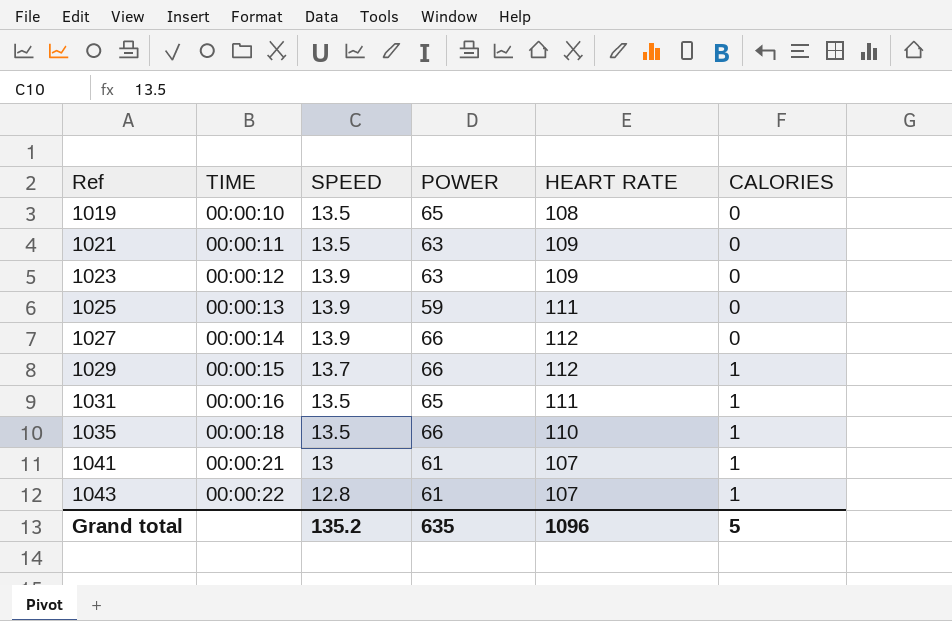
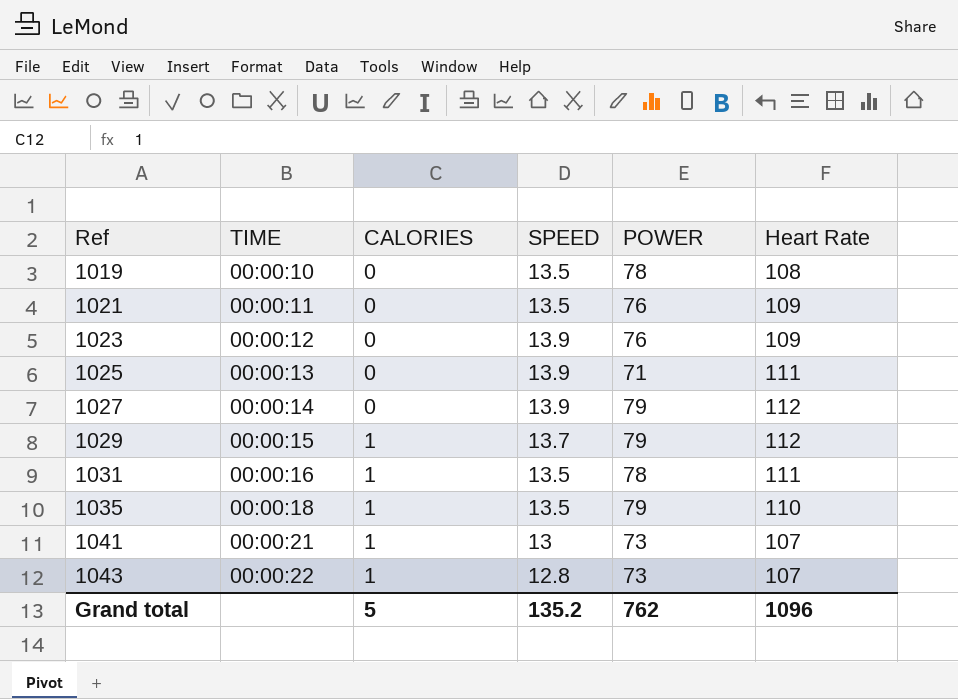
column CALORIES | position: 6 -> 3
column name: HEART RATE -> Heart Rate
1019 | POWER: 65 -> 78
1021 | POWER: 63 -> 76
1023 | POWER: 63 -> 76
1025 | POWER: 59 -> 71
1027 | POWER: 66 -> 79
1029 | POWER: 66 -> 79
1031 | POWER: 65 -> 78
1035 | POWER: 66 -> 79
1041 | POWER: 61 -> 73
1043 | POWER: 61 -> 73
Grand total | POWER: 635 -> 762

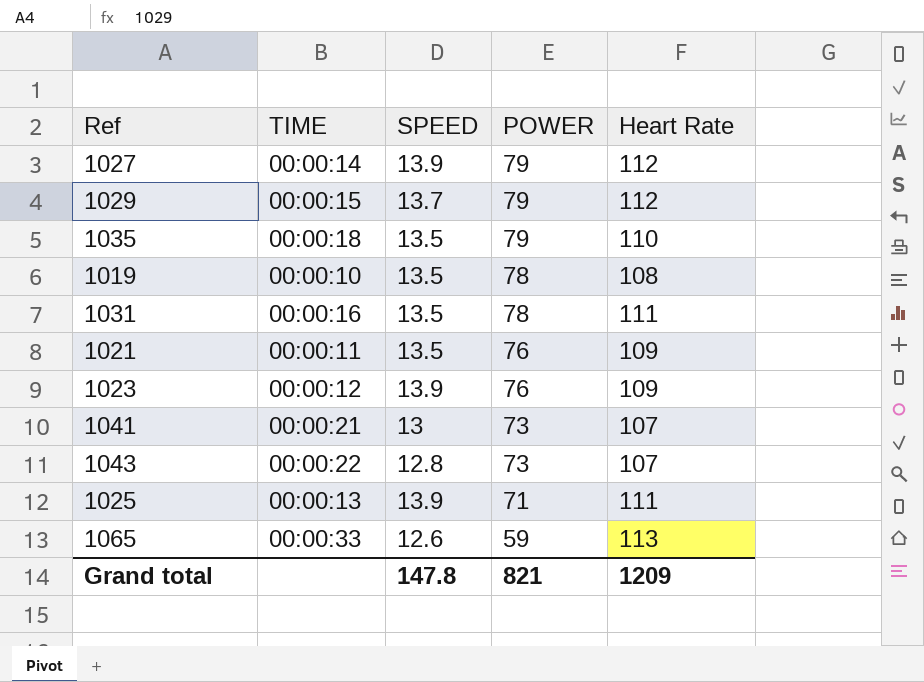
row order: Ref ascending -> POWER descending
column CALORIES | position: 3 -> none
row 1065: none -> 00:00:33 | 12.6 | 59 | 113
Grand total | SPEED: 135.2 -> 147.8
Grand total | POWER: 762 -> 821
Grand total | Heart Rate: 1096 -> 1209

